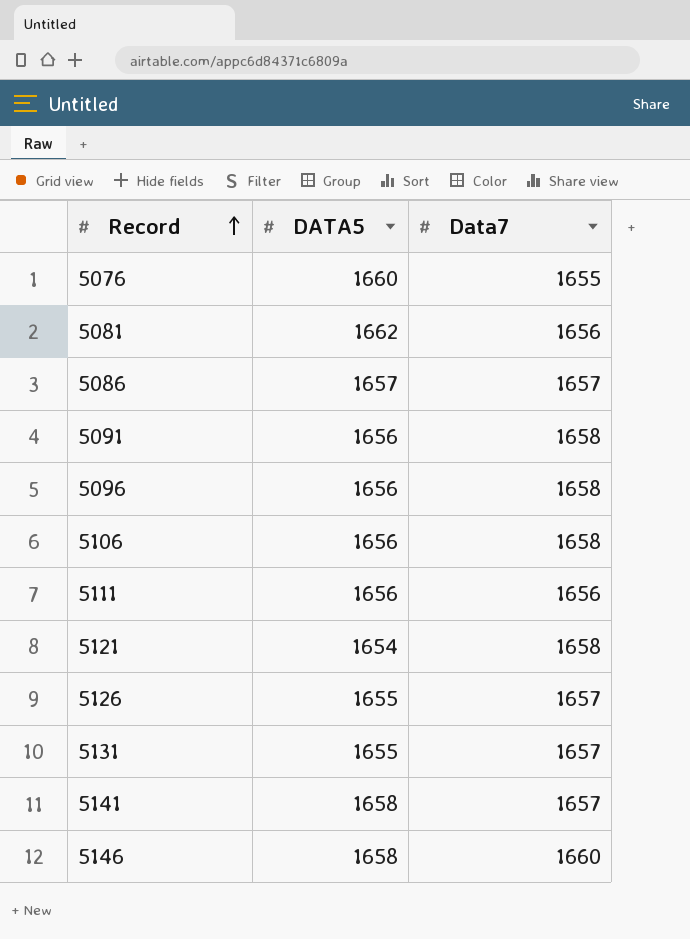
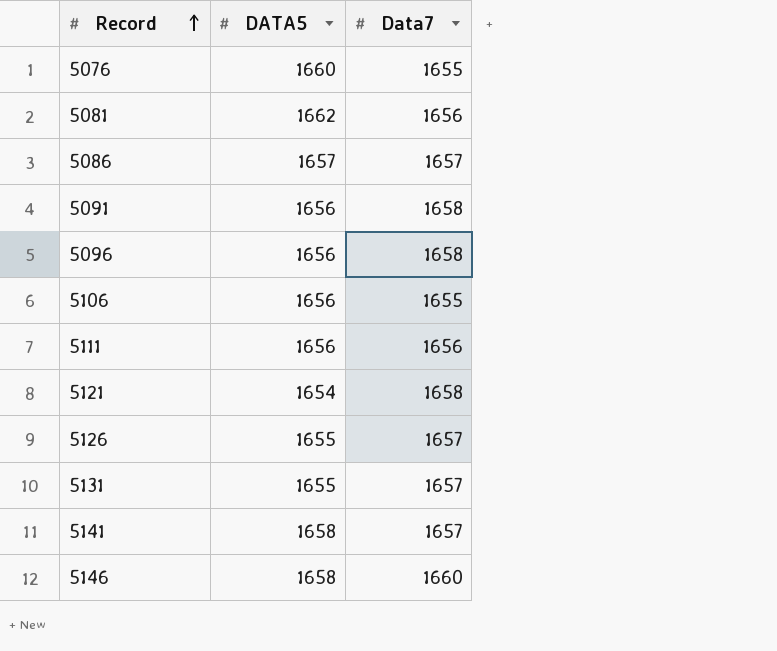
5106 | Data7: 1658 -> 1655

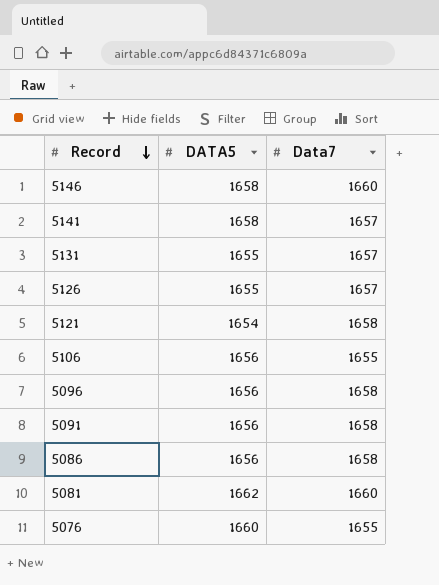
row order: Record ascending -> Record descending
row 5111: 1656 | 1656 -> none
5086 | DATA5: 1657 -> 1656
5086 | Data7: 1657 -> 1658
5081 | Data7: 1656 -> 1660

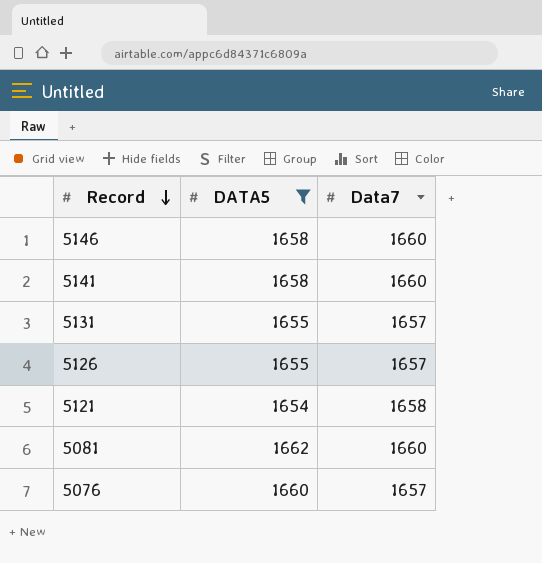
filter: none -> DATA5 != 1656
5141 | Data7: 1657 -> 1660
5076 | Data7: 1655 -> 1657

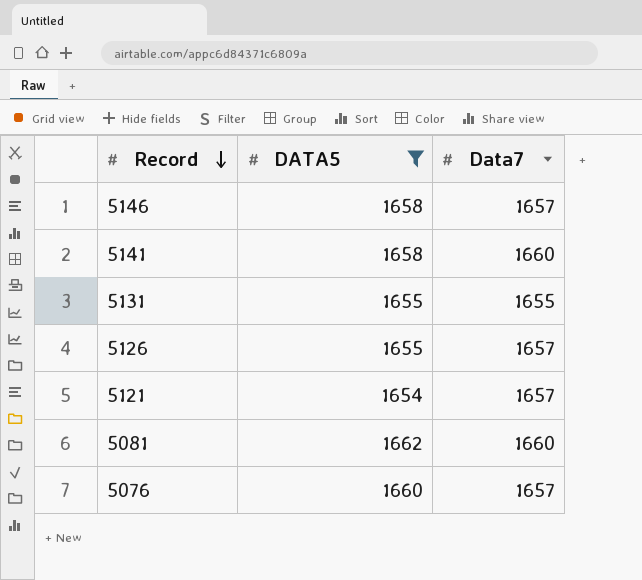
5146 | Data7: 1660 -> 1657
5131 | Data7: 1657 -> 1655
5121 | Data7: 1658 -> 1657

